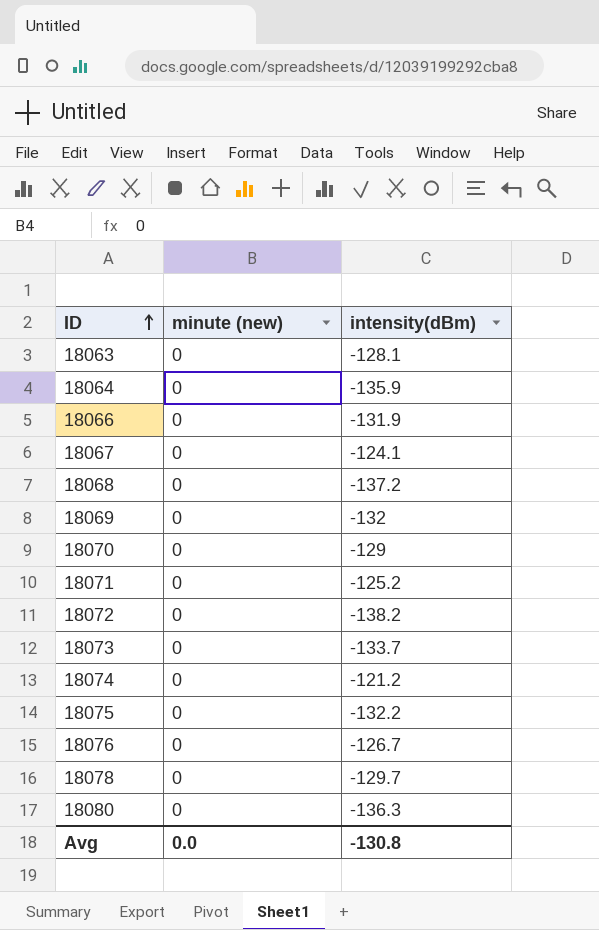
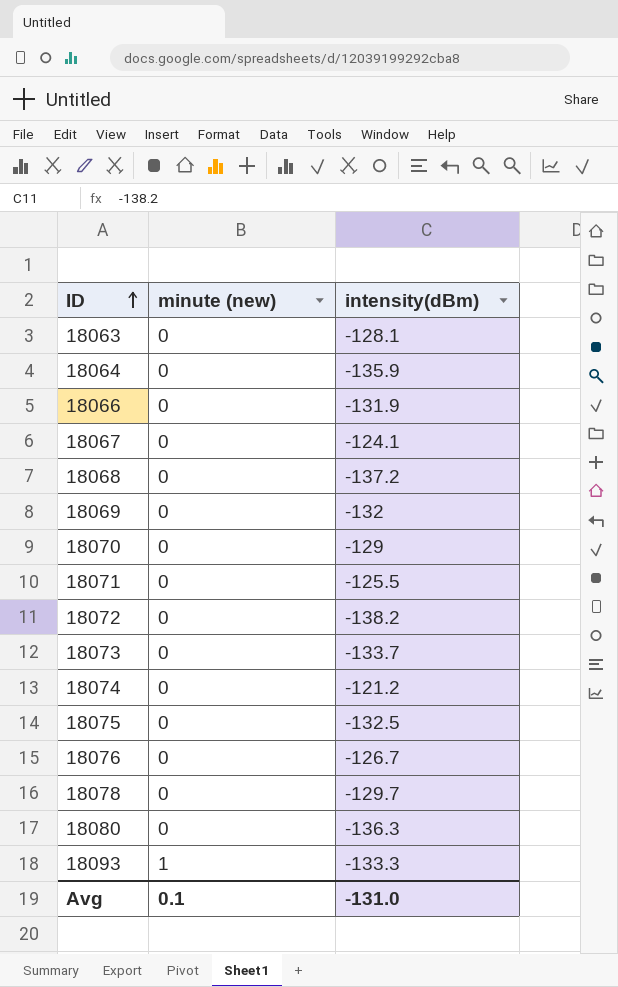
18071 | intensity(dBm): -125.2 -> -125.5
18075 | intensity(dBm): -132.2 -> -132.5
row 18093: none -> 1 | -133.3
Avg | minute (new): 0.0 -> 0.1
Avg | intensity(dBm): -130.8 -> -131.0

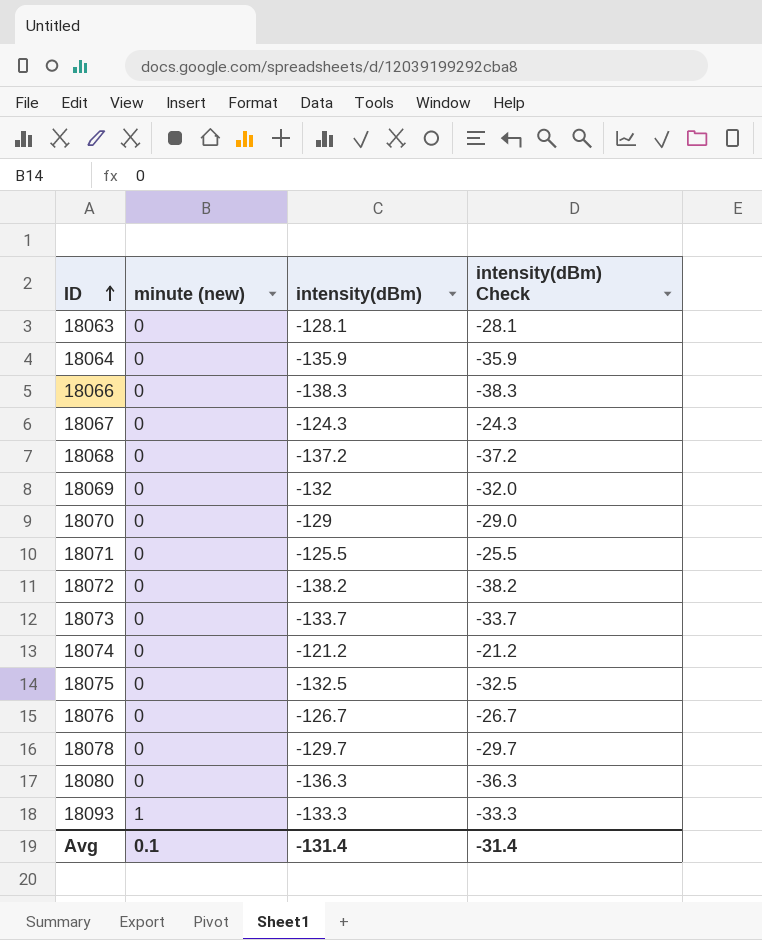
column intensity(dBm) Check | formula: none -> [intensity(dBm)] + 100
18066 | intensity(dBm): -131.9 -> -138.3
18067 | intensity(dBm): -124.1 -> -124.3
Avg | intensity(dBm): -131.0 -> -131.4

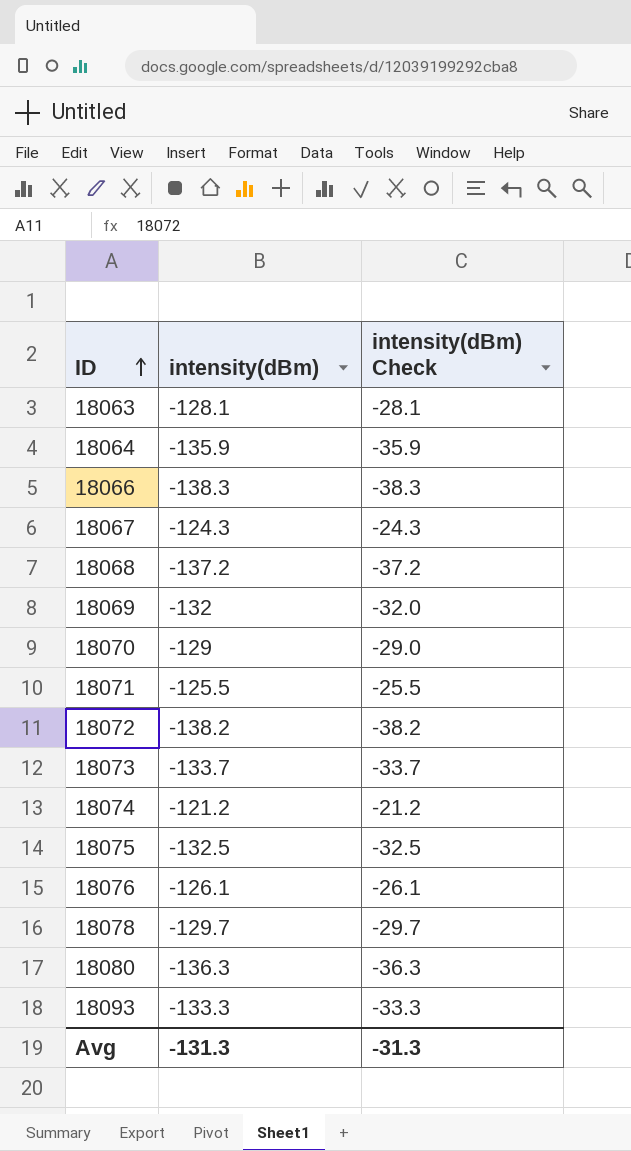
column minute (new) | position: 2 -> none
18076 | intensity(dBm): -126.7 -> -126.1
18076 | intensity(dBm) Check: -26.7 -> -26.1
Avg | intensity(dBm): -131.4 -> -131.3
Avg | intensity(dBm) Check: -31.4 -> -31.3

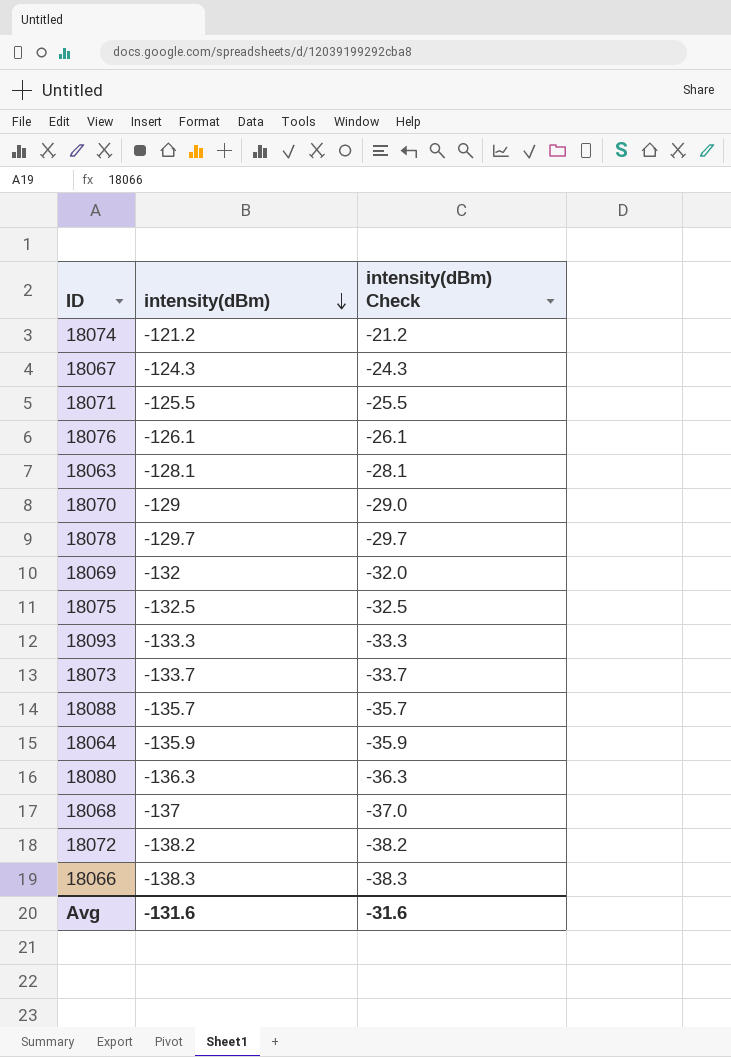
row order: ID ascending -> intensity(dBm) descending
row 18088: none -> -135.7 | -35.7
18068 | intensity(dBm): -137.2 -> -137
18068 | intensity(dBm) Check: -37.2 -> -37.0
Avg | intensity(dBm): -131.3 -> -131.6
Avg | intensity(dBm) Check: -31.3 -> -31.6

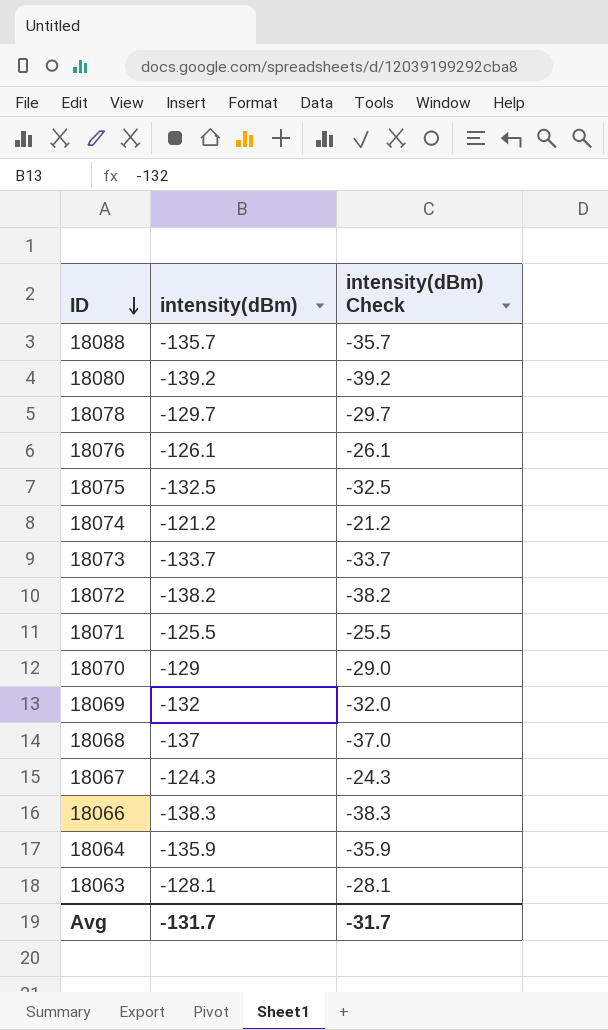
row order: intensity(dBm) descending -> ID descending
row 18093: -133.3 | -33.3 -> none
18080 | intensity(dBm): -136.3 -> -139.2
18080 | intensity(dBm) Check: -36.3 -> -39.2
Avg | intensity(dBm): -131.6 -> -131.7
Avg | intensity(dBm) Check: -31.6 -> -31.7

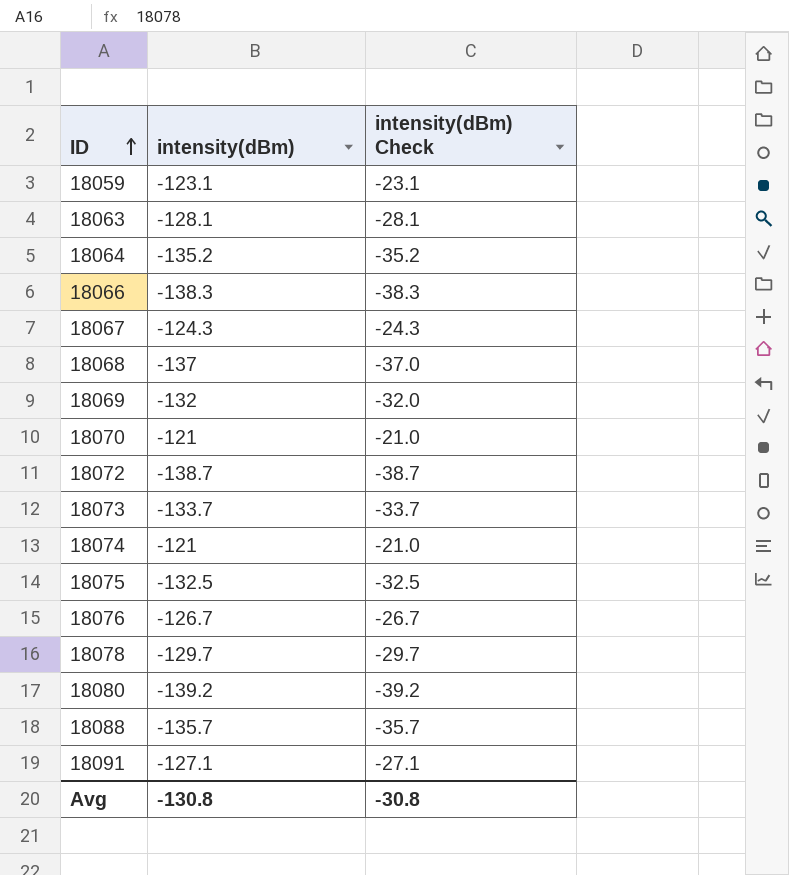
row order: ID descending -> ID ascending
row 18071: -125.5 | -25.5 -> none
row 18059: none -> -123.1 | -23.1
18064 | intensity(dBm): -135.9 -> -135.2
18064 | intensity(dBm) Check: -35.9 -> -35.2
18070 | intensity(dBm): -129 -> -121
18070 | intensity(dBm) Check: -29.0 -> -21.0
18072 | intensity(dBm): -138.2 -> -138.7
18072 | intensity(dBm) Check: -38.2 -> -38.7
18074 | intensity(dBm): -121.2 -> -121
18074 | intensity(dBm) Check: -21.2 -> -21.0
18076 | intensity(dBm): -126.1 -> -126.7
18076 | intensity(dBm) Check: -26.1 -> -26.7
row 18091: none -> -127.1 | -27.1
Avg | intensity(dBm): -131.7 -> -130.8
Avg | intensity(dBm) Check: -31.7 -> -30.8

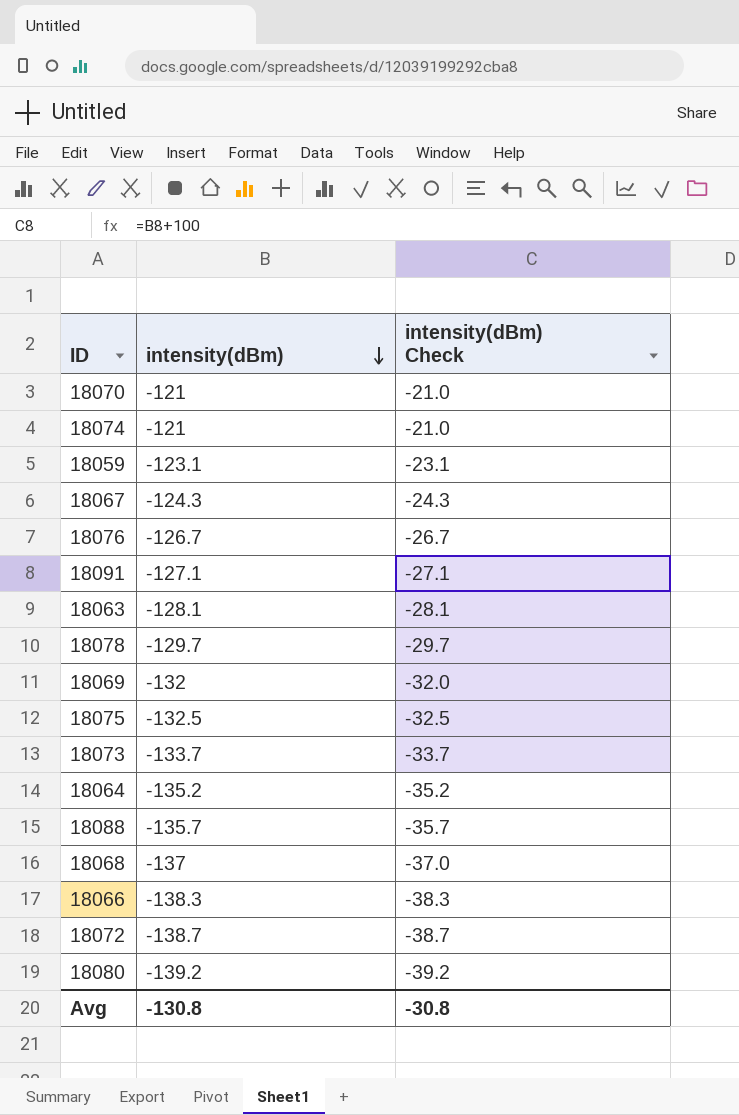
row order: ID ascending -> intensity(dBm) descending

